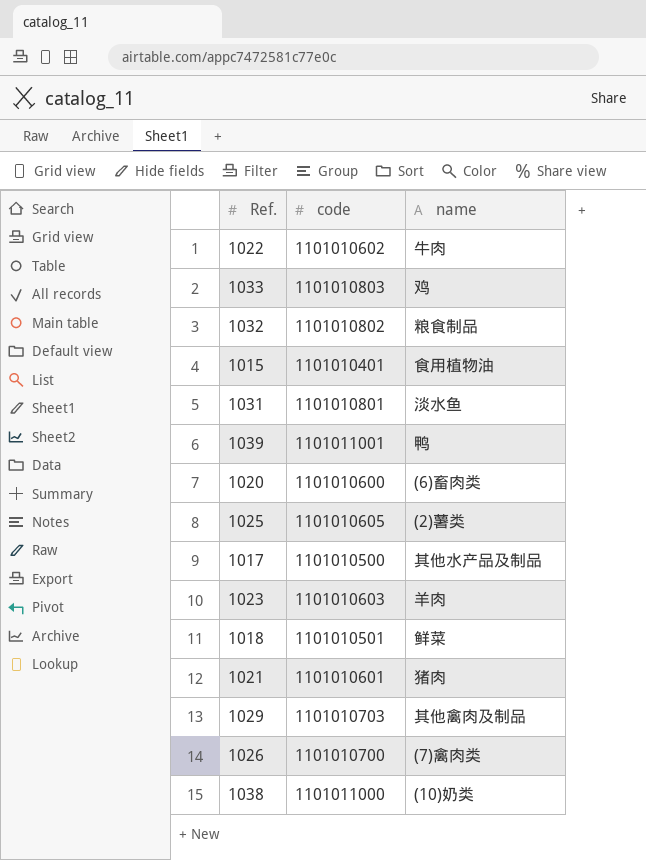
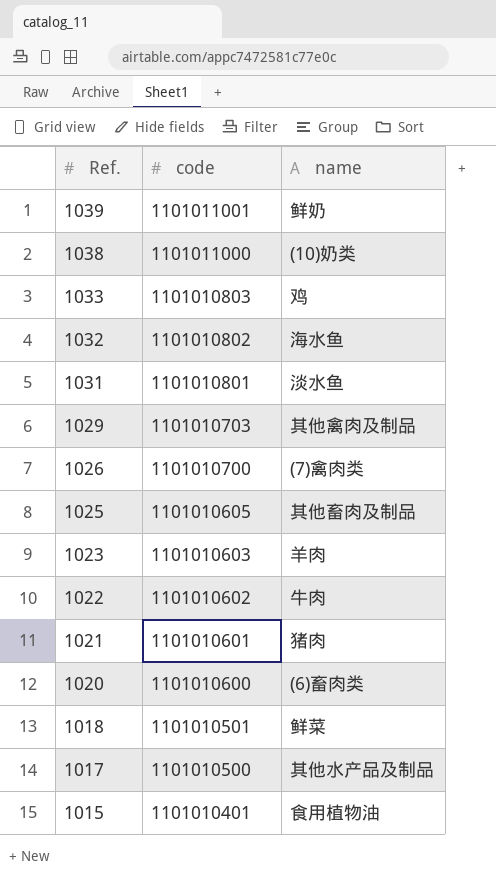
row order: none -> Ref. descending
1039 | name: 鸭 -> 鲜奶
1032 | name: 粮食制品 -> 海水鱼
1025 | name: (2)薯类 -> 其他畜肉及制品

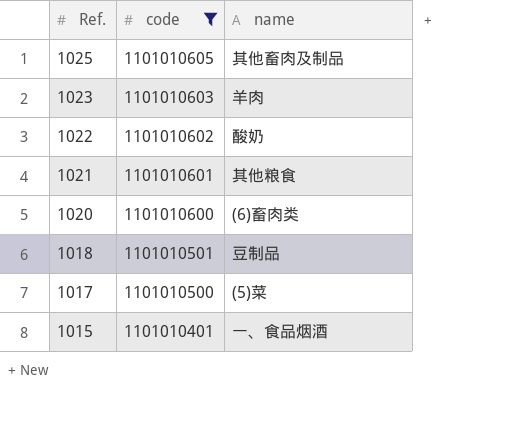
filter: none -> code <= 1101010605
1022 | name: 牛肉 -> 酸奶
1021 | name: 猪肉 -> 其他粮食
1018 | name: 鲜菜 -> 豆制品
1017 | name: 其他水产品及制品 -> (5)菜
1015 | name: 食用植物油 -> 一、食品烟酒

